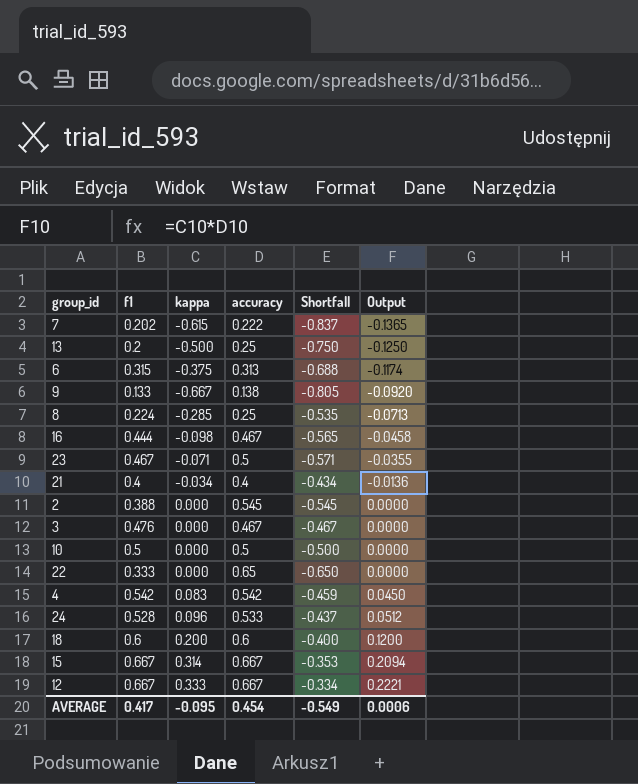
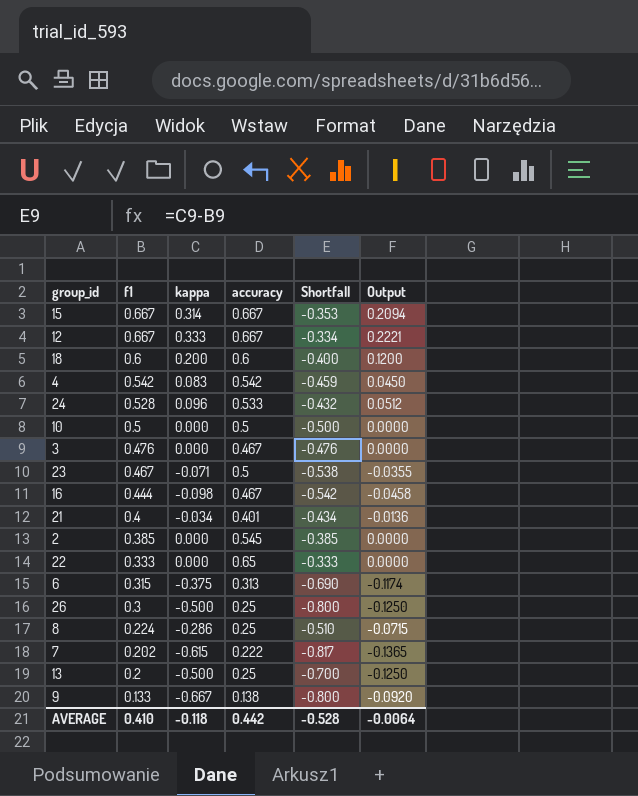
row order: Output ascending -> f1 descending
column Shortfall | formula: [kappa] - [accuracy] -> [kappa] - [f1]
21 | accuracy: 0.4 -> 0.401
2 | f1: 0.388 -> 0.385
row 26: none -> 0.3 | -0.500 | 0.25 | -0.800 | -0.1250
8 | kappa: -0.285 -> -0.286
8 | Output: -0.0713 -> -0.0715
AVERAGE | f1: 0.417 -> 0.410
AVERAGE | kappa: -0.095 -> -0.118
AVERAGE | accuracy: 0.454 -> 0.442
AVERAGE | Shortfall: -0.549 -> -0.528
AVERAGE | Output: 0.0006 -> -0.0064

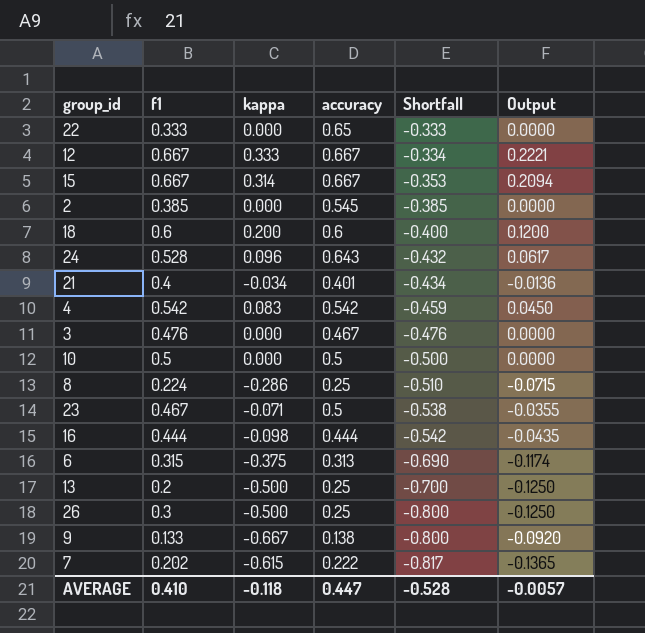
row order: f1 descending -> Shortfall descending
24 | accuracy: 0.533 -> 0.643
24 | Output: 0.0512 -> 0.0617
16 | accuracy: 0.467 -> 0.444
16 | Output: -0.0458 -> -0.0435
AVERAGE | accuracy: 0.442 -> 0.447
AVERAGE | Output: -0.0064 -> -0.0057

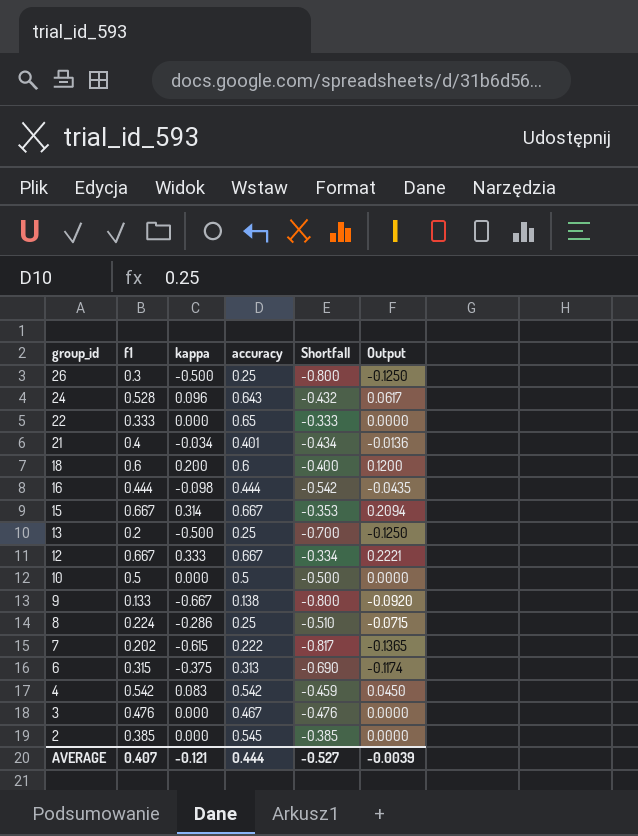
row order: Shortfall descending -> group_id descending
row 23: 0.467 | -0.071 | 0.5 | -0.538 | -0.0355 -> none
AVERAGE | f1: 0.410 -> 0.407
AVERAGE | kappa: -0.118 -> -0.121
AVERAGE | accuracy: 0.447 -> 0.444
AVERAGE | Shortfall: -0.528 -> -0.527
AVERAGE | Output: -0.0057 -> -0.0039

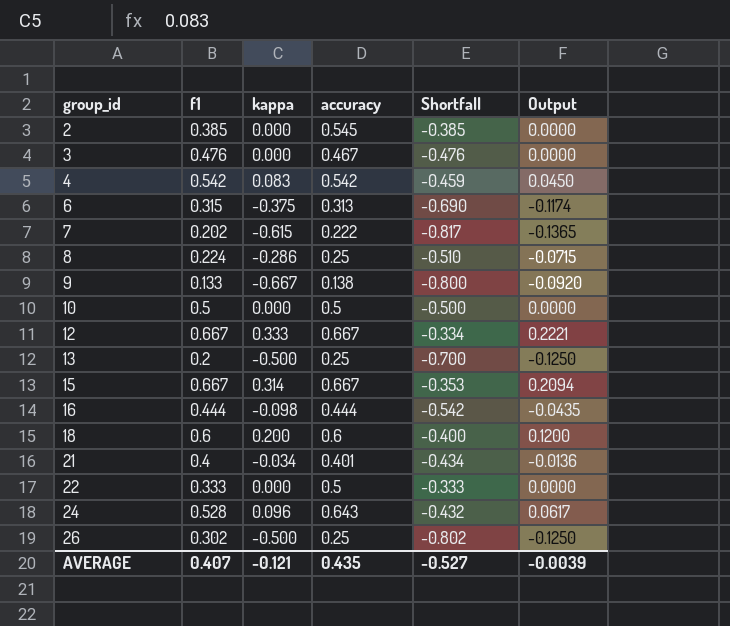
row order: group_id descending -> group_id ascending
22 | accuracy: 0.65 -> 0.5
26 | f1: 0.3 -> 0.302
26 | Shortfall: -0.800 -> -0.802
AVERAGE | accuracy: 0.444 -> 0.435

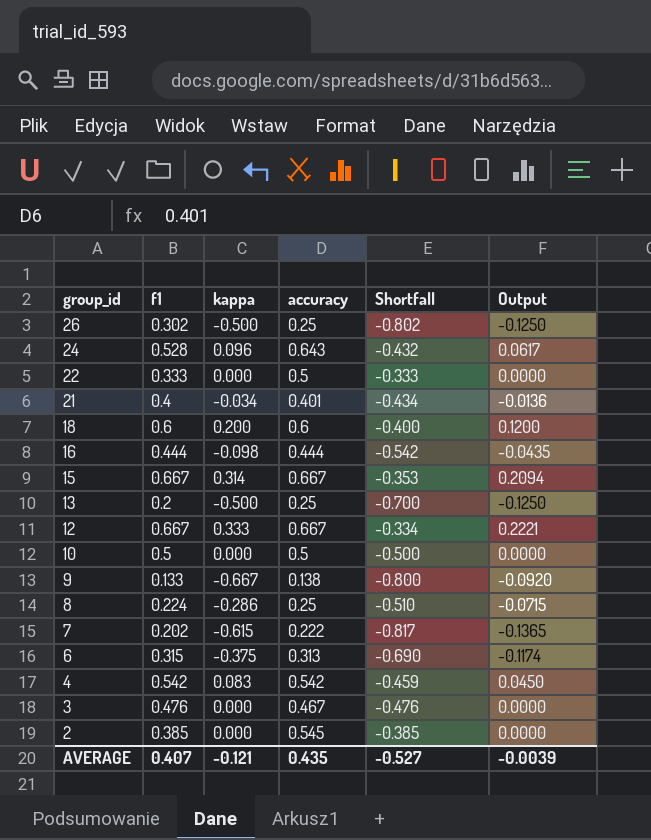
row order: group_id ascending -> group_id descending

